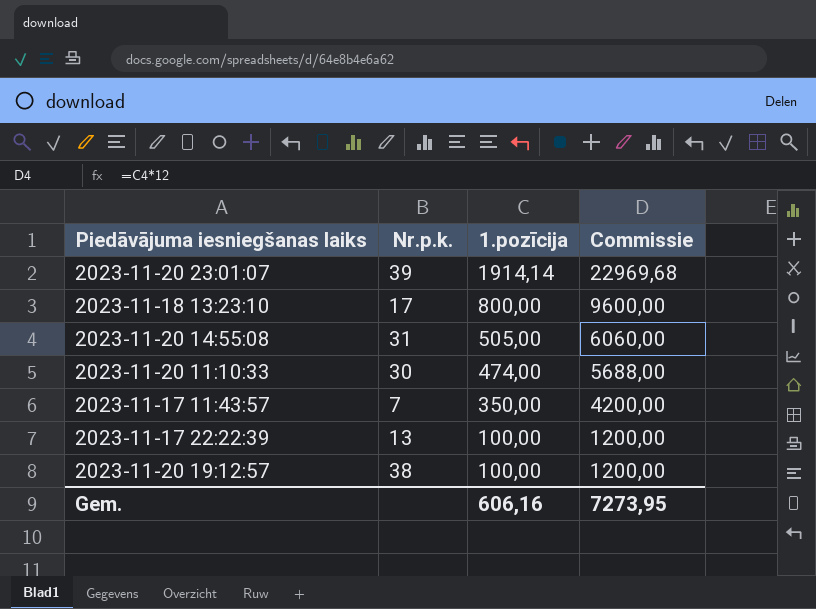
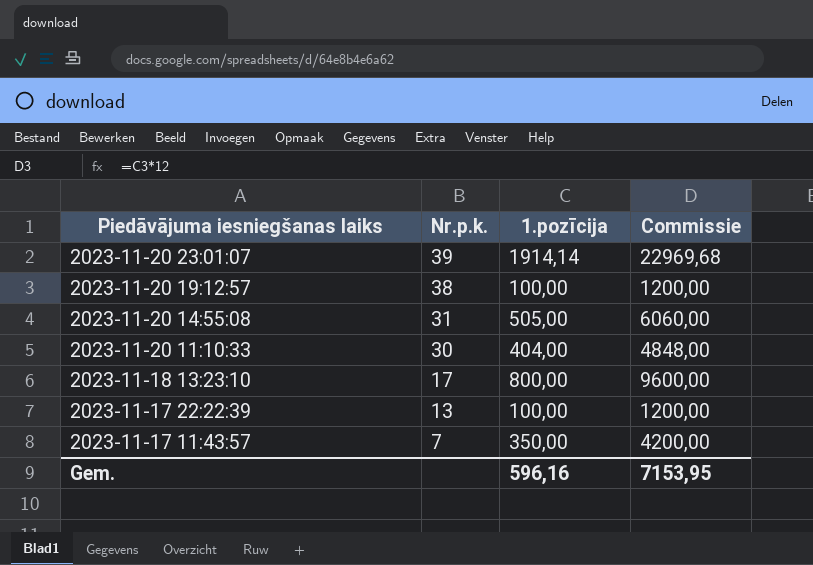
row order: 1.pozīcija descending -> Piedāvājuma iesniegšanas laiks descending
2023-11-20 11:10:33 | 1.pozīcija: 474,00 -> 404,00
2023-11-20 11:10:33 | Commissie: 5688,00 -> 4848,00
Gem. | 1.pozīcija: 606,16 -> 596,16
Gem. | Commissie: 7273,95 -> 7153,95

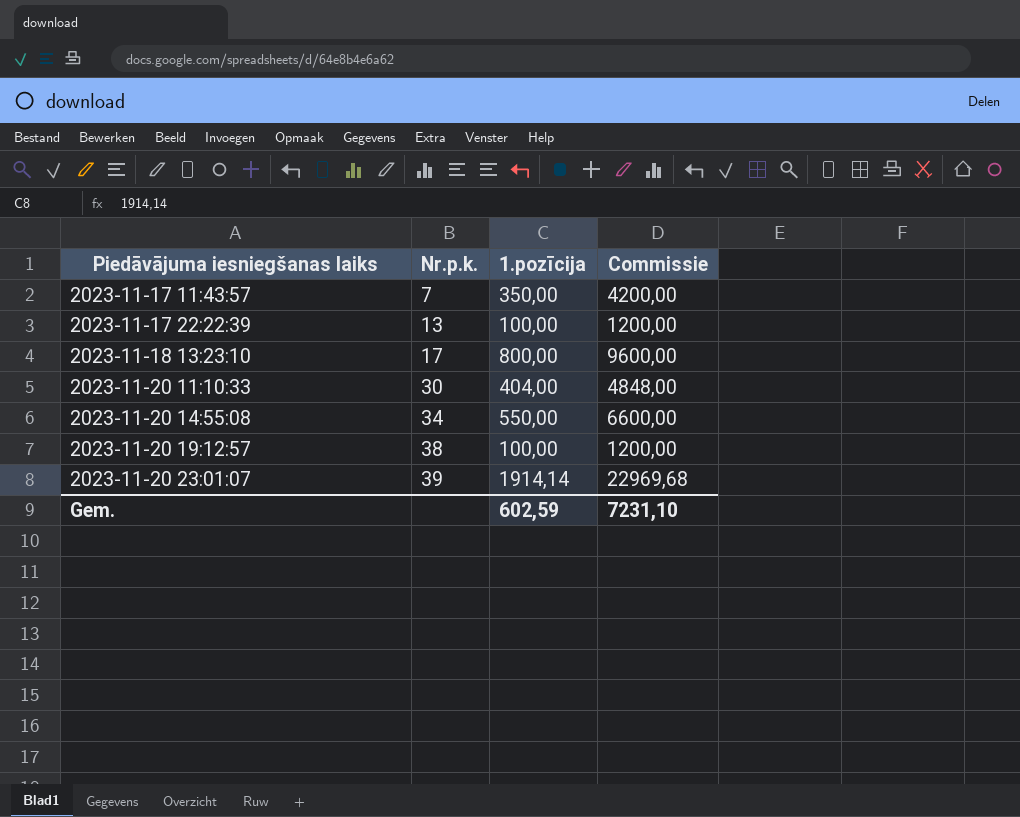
row order: Piedāvājuma iesniegšanas laiks descending -> Piedāvājuma iesniegšanas laiks ascending
2023-11-20 14:55:08 | Nr.p.k.: 31 -> 34
2023-11-20 14:55:08 | 1.pozīcija: 505,00 -> 550,00
2023-11-20 14:55:08 | Commissie: 6060,00 -> 6600,00
Gem. | 1.pozīcija: 596,16 -> 602,59
Gem. | Commissie: 7153,95 -> 7231,10

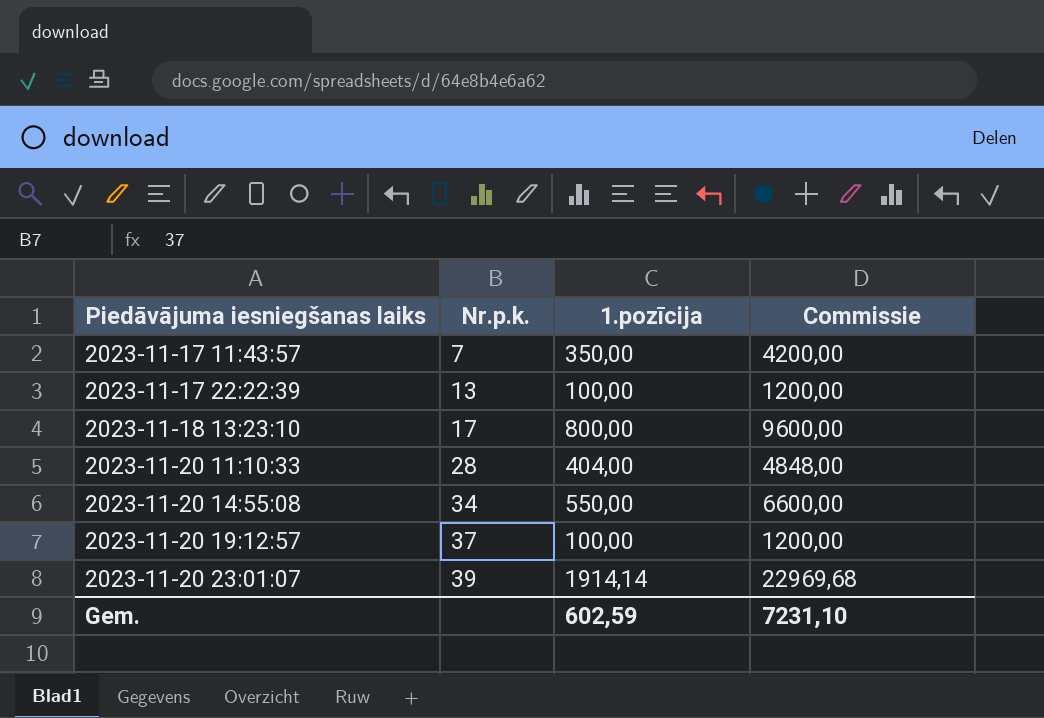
2023-11-20 11:10:33 | Nr.p.k.: 30 -> 28
2023-11-20 19:12:57 | Nr.p.k.: 38 -> 37

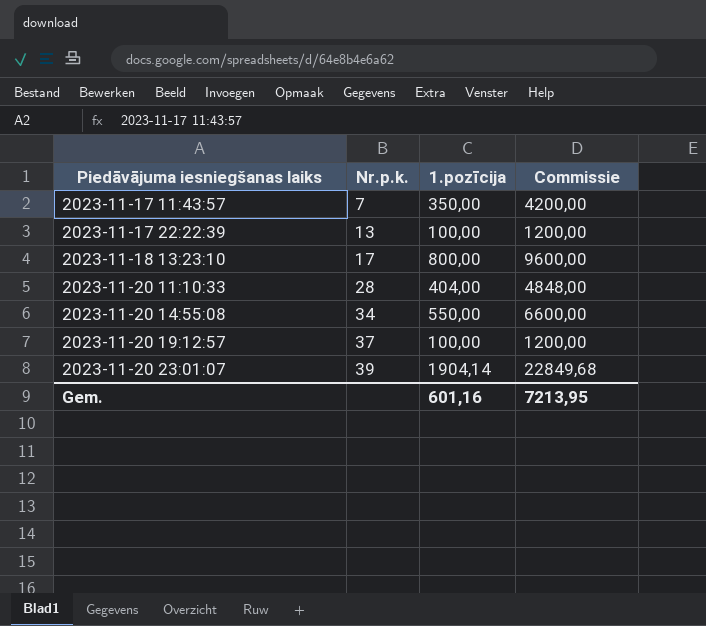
2023-11-20 23:01:07 | 1.pozīcija: 1914,14 -> 1904,14
2023-11-20 23:01:07 | Commissie: 22969,68 -> 22849,68
Gem. | 1.pozīcija: 602,59 -> 601,16
Gem. | Commissie: 7231,10 -> 7213,95

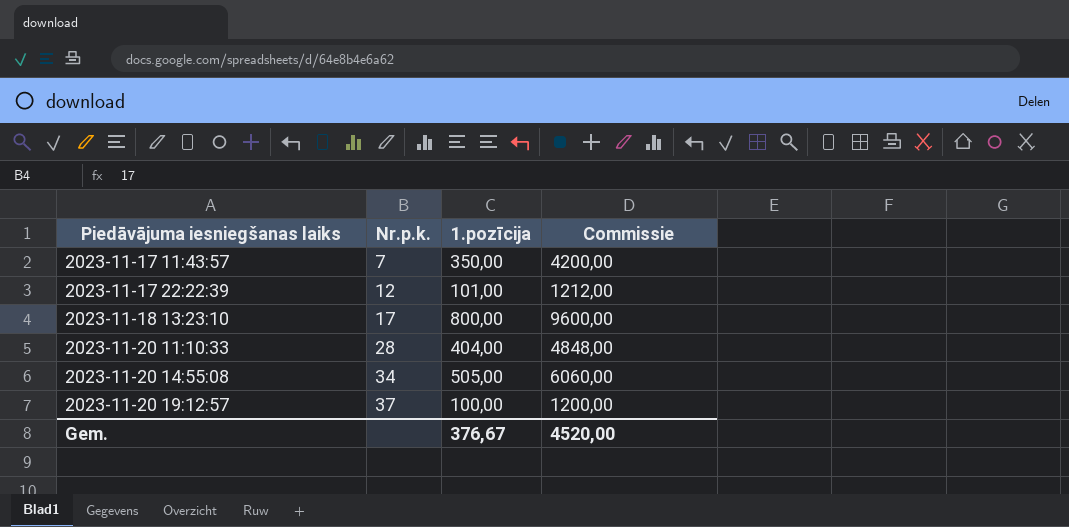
row 2023-11-20 23:01:07: 39 | 1904,14 | 22849,68 -> none
2023-11-17 22:22:39 | Nr.p.k.: 13 -> 12
2023-11-17 22:22:39 | 1.pozīcija: 100,00 -> 101,00
2023-11-17 22:22:39 | Commissie: 1200,00 -> 1212,00
2023-11-20 14:55:08 | 1.pozīcija: 550,00 -> 505,00
2023-11-20 14:55:08 | Commissie: 6600,00 -> 6060,00
Gem. | 1.pozīcija: 601,16 -> 376,67
Gem. | Commissie: 7213,95 -> 4520,00

